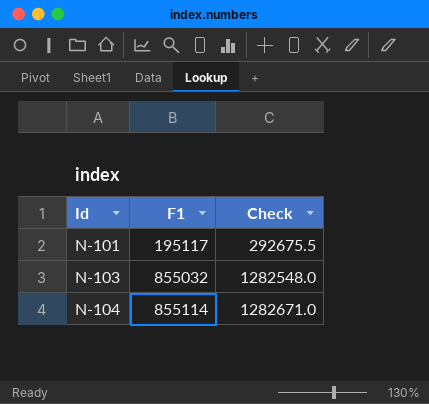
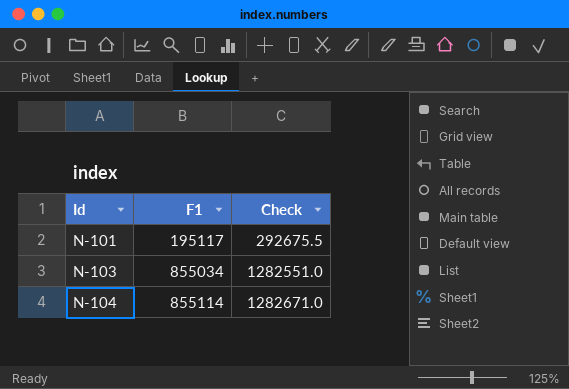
N-103 | F1: 855032 -> 855034
N-103 | Check: 1282548.0 -> 1282551.0

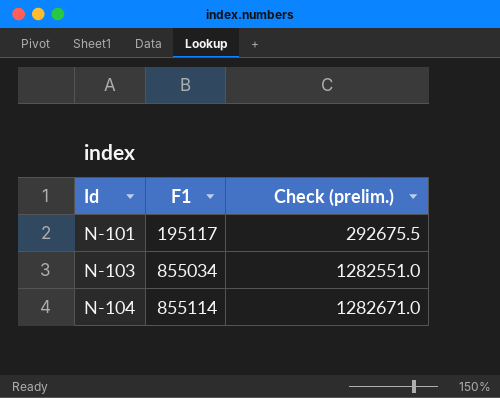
column name: Check -> Check (prelim.)

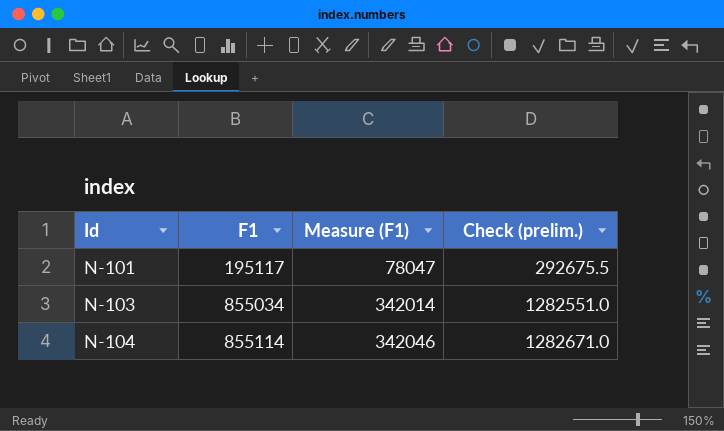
column Measure (F1) | formula: none -> [F1] * 0.4

